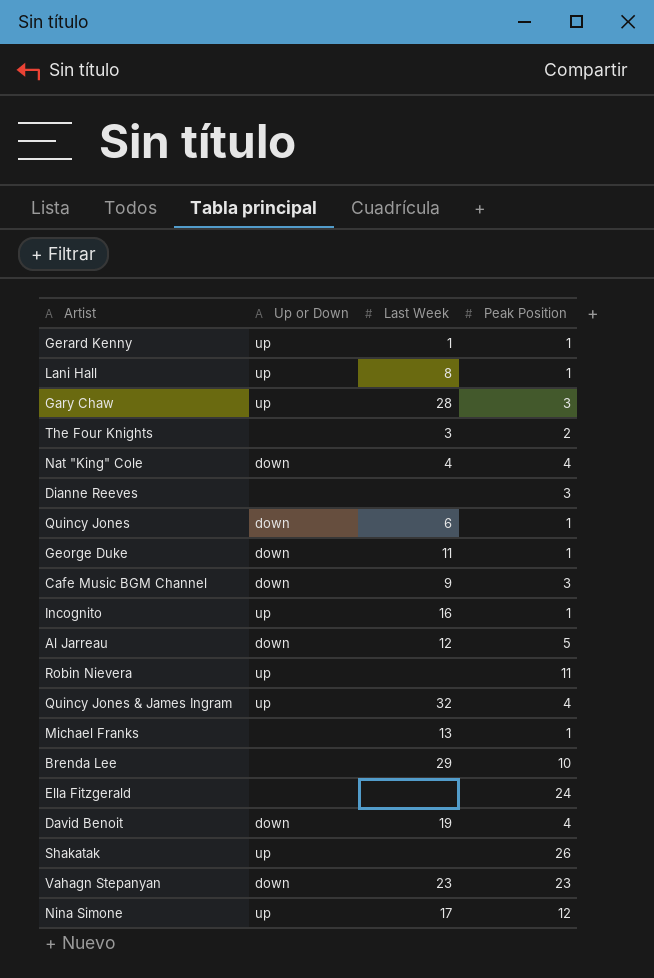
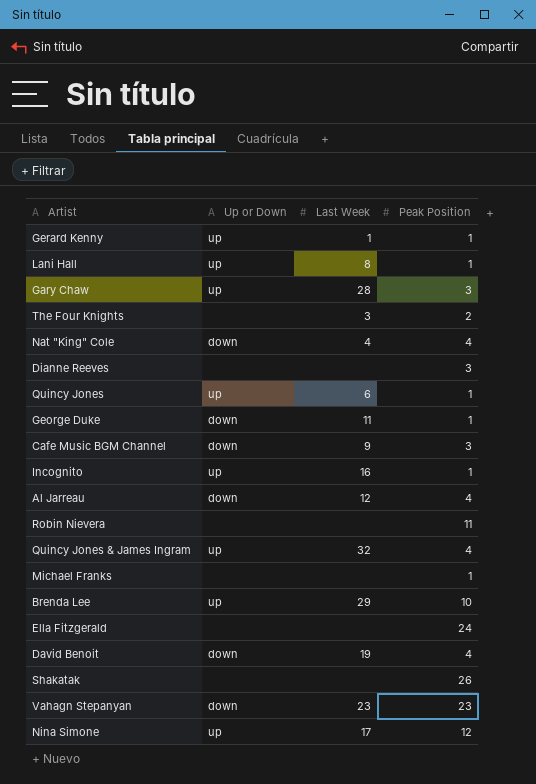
Quincy Jones | Up or Down: down -> up
Al Jarreau | Peak Position: 5 -> 4
Robin Nievera | Up or Down: up -> none
Michael Franks | Last Week: 13 -> none
Brenda Lee | Up or Down: none -> up
Shakatak | Up or Down: up -> none

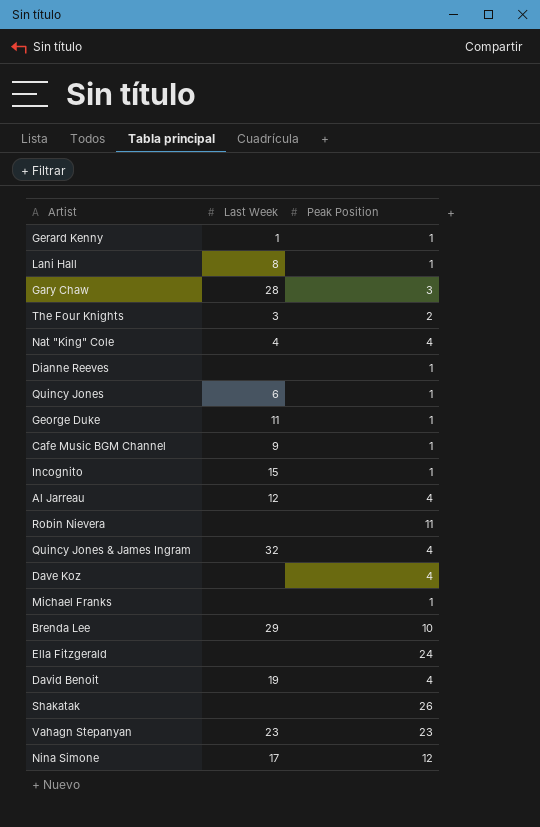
column Up or Down | position: 2 -> none
Dianne Reeves | Peak Position: 3 -> 1
Cafe Music BGM Channel | Peak Position: 3 -> 1
Incognito | Last Week: 16 -> 15
row Dave Koz: none -> none | 4

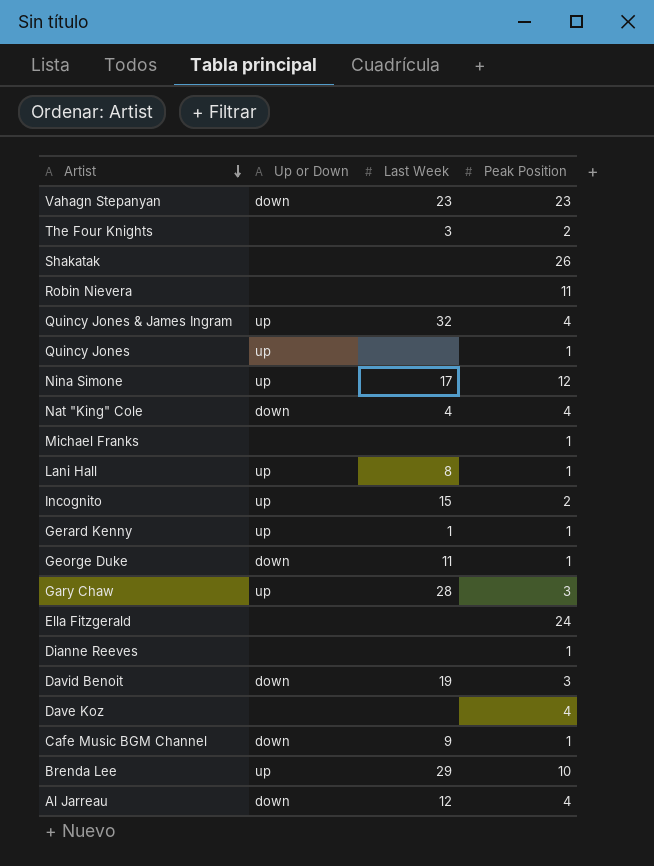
row order: none -> Artist descending
column Up or Down | position: none -> 2
Quincy Jones | Last Week: 6 -> none
Incognito | Peak Position: 1 -> 2
David Benoit | Peak Position: 4 -> 3

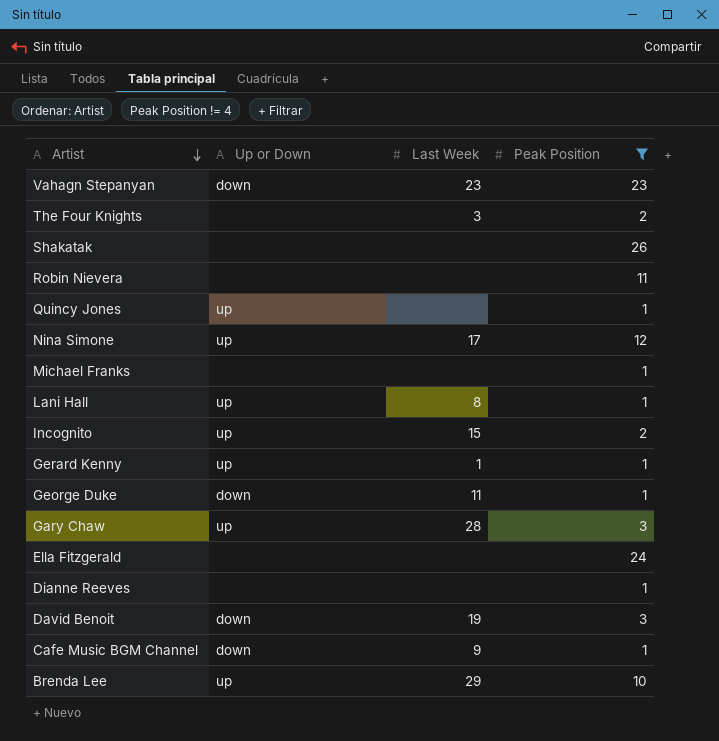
filter: none -> Peak Position != 4

